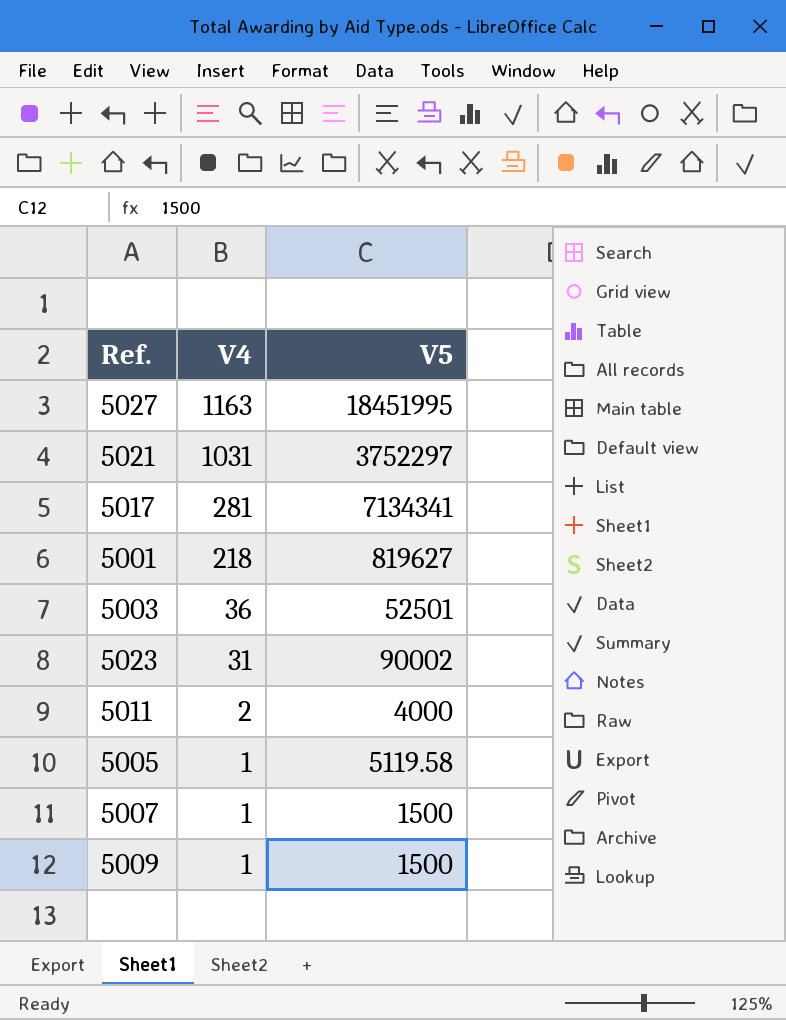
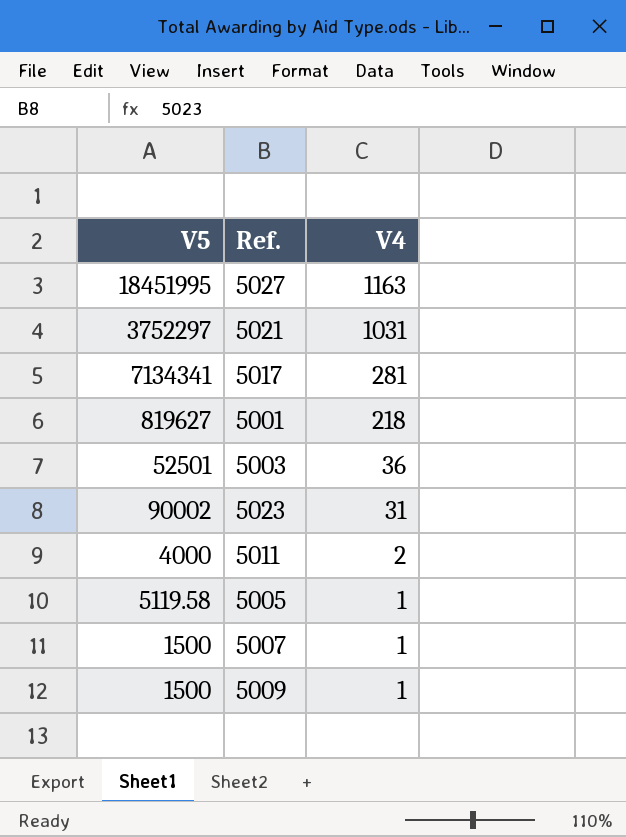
column V5 | position: 3 -> 1

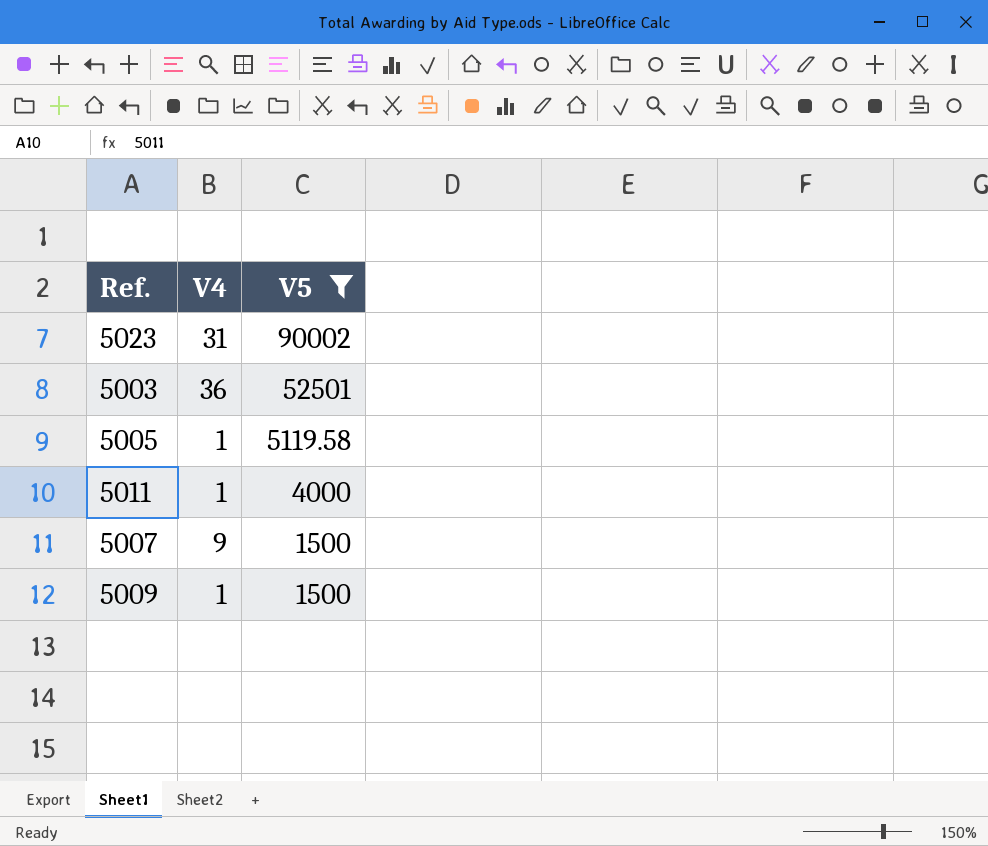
filter: none -> V5 <= 90002
row order: V4 descending -> V5 descending
column V5 | position: 1 -> 3
5011 | V4: 2 -> 1
5007 | V4: 1 -> 9

